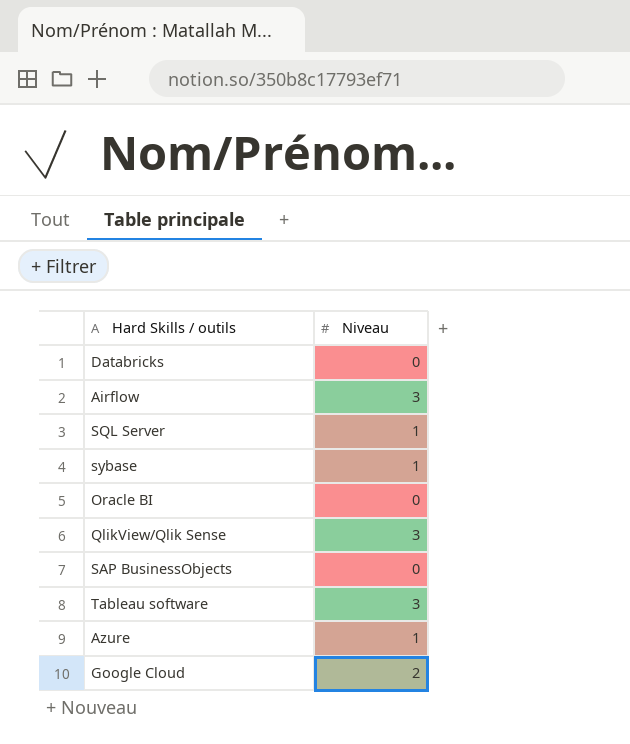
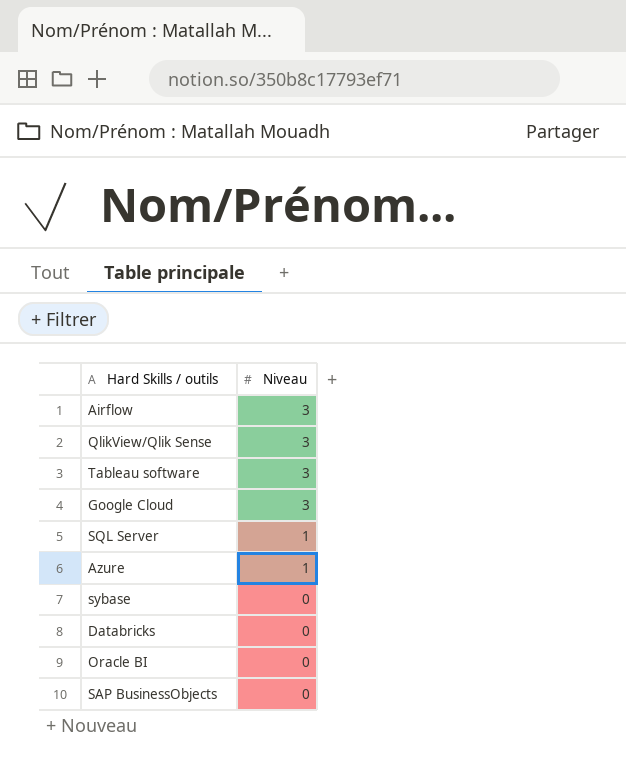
row order: none -> Niveau descending
Google Cloud | Niveau: 2 -> 3
sybase | Niveau: 1 -> 0

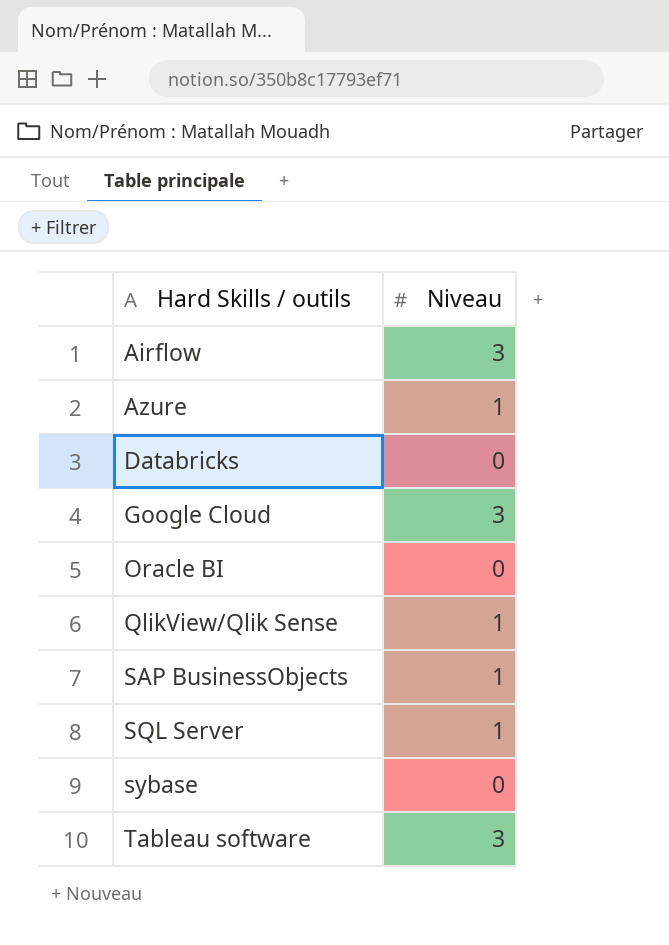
row order: Niveau descending -> Hard Skills / outils ascending
QlikView/Qlik Sense | Niveau: 3 -> 1
SAP BusinessObjects | Niveau: 0 -> 1

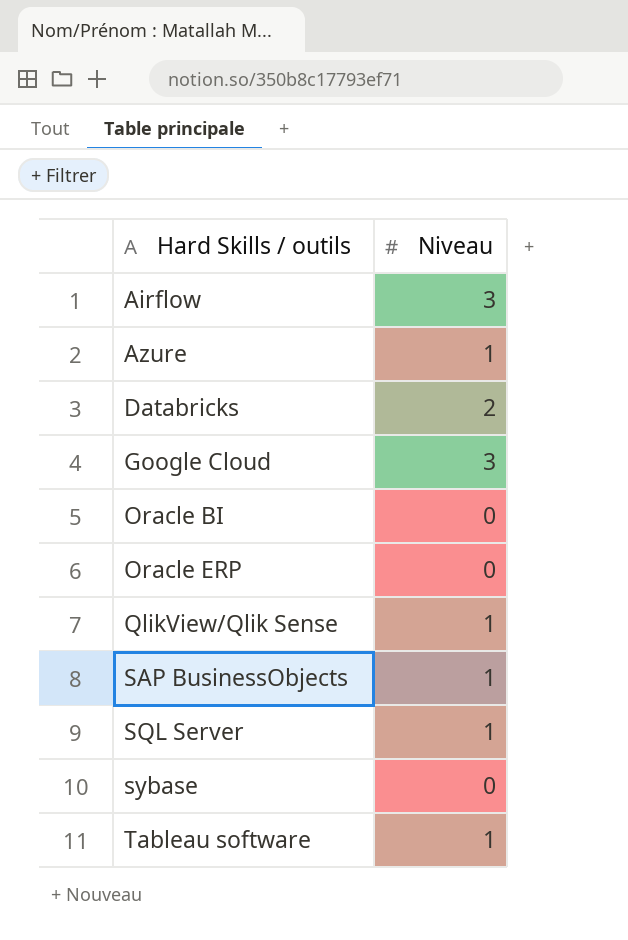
Databricks | Niveau: 0 -> 2
row Oracle ERP: none -> 0
Tableau software | Niveau: 3 -> 1

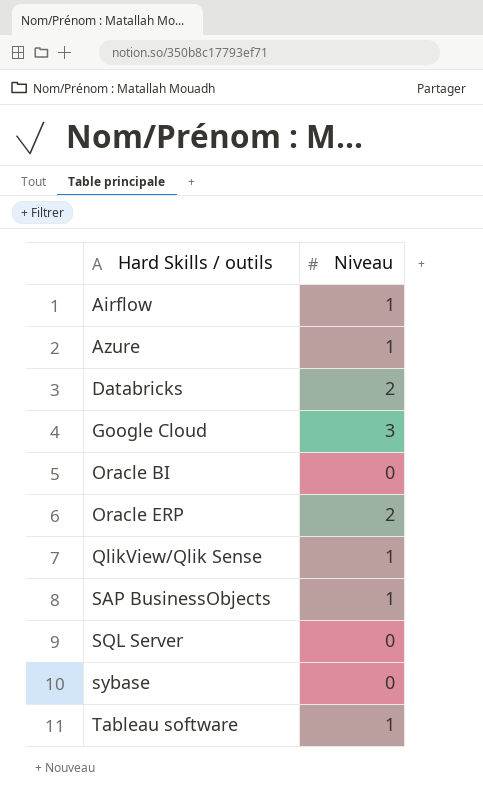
Airflow | Niveau: 3 -> 1
Oracle ERP | Niveau: 0 -> 2
SQL Server | Niveau: 1 -> 0

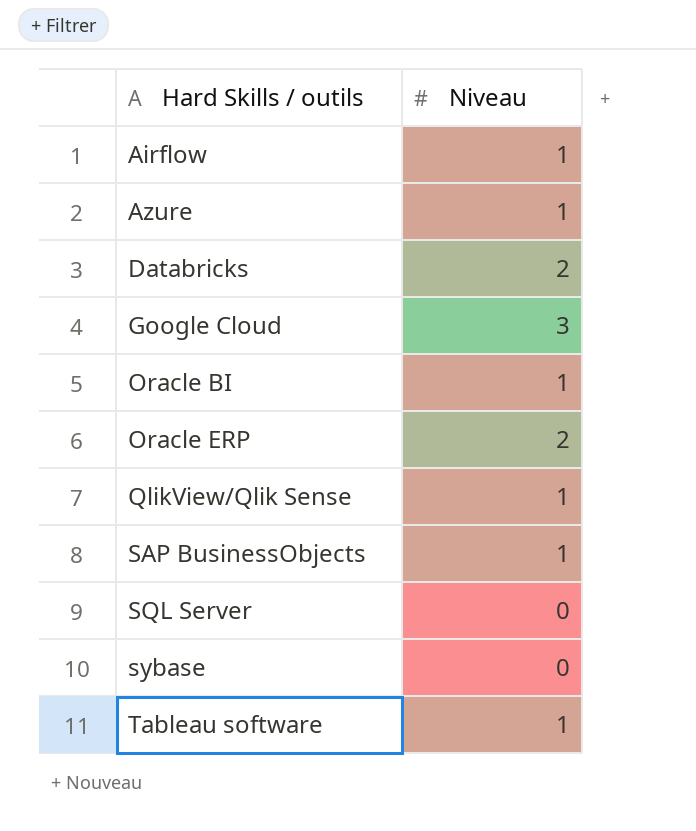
Oracle BI | Niveau: 0 -> 1

